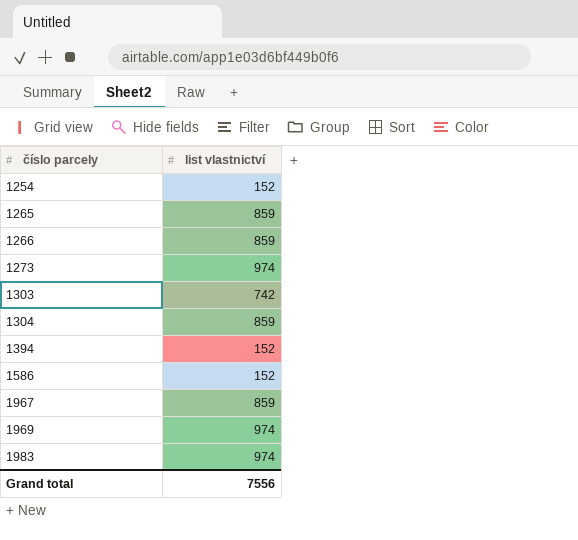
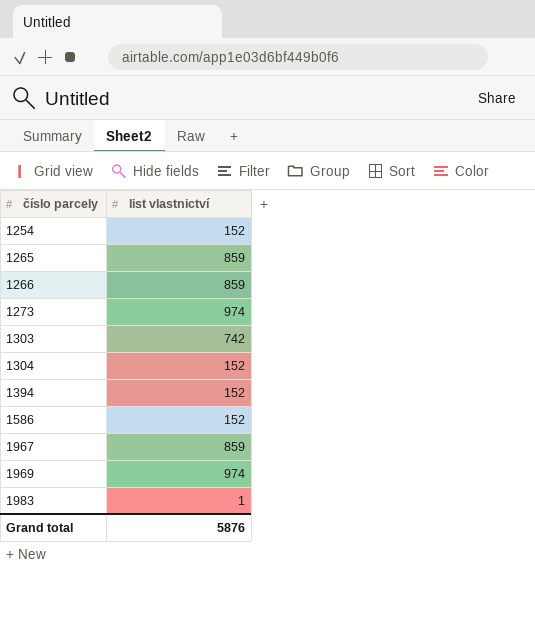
1304 | list vlastnictví: 859 -> 152
1983 | list vlastnictví: 974 -> 1
Grand total | list vlastnictví: 7556 -> 5876

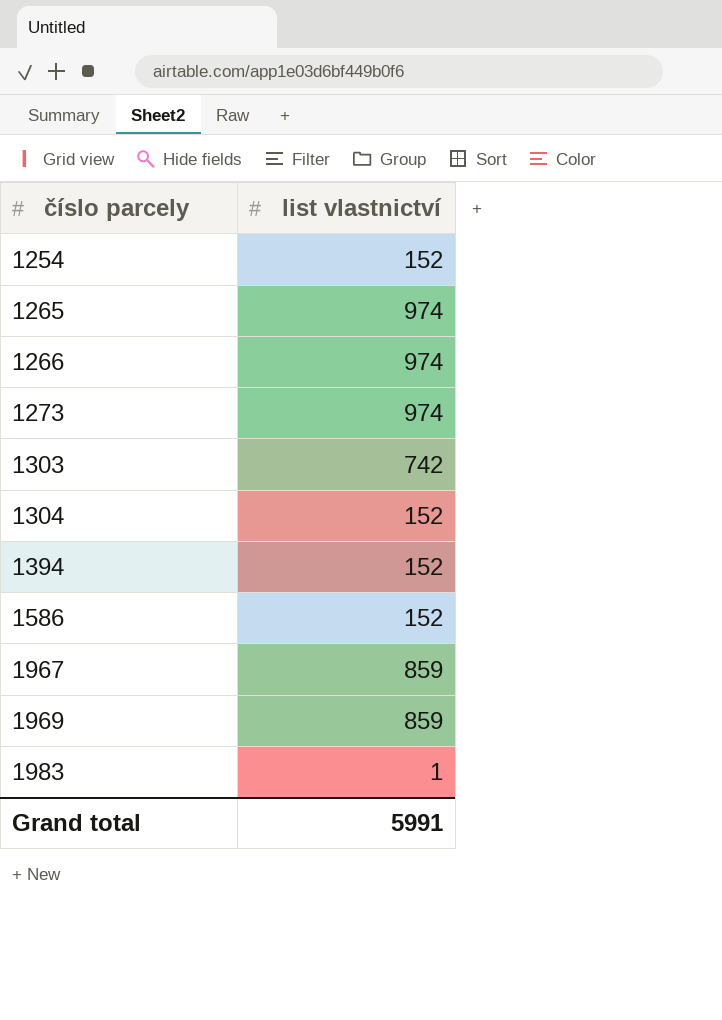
1265 | list vlastnictví: 859 -> 974
1266 | list vlastnictví: 859 -> 974
1969 | list vlastnictví: 974 -> 859
Grand total | list vlastnictví: 5876 -> 5991

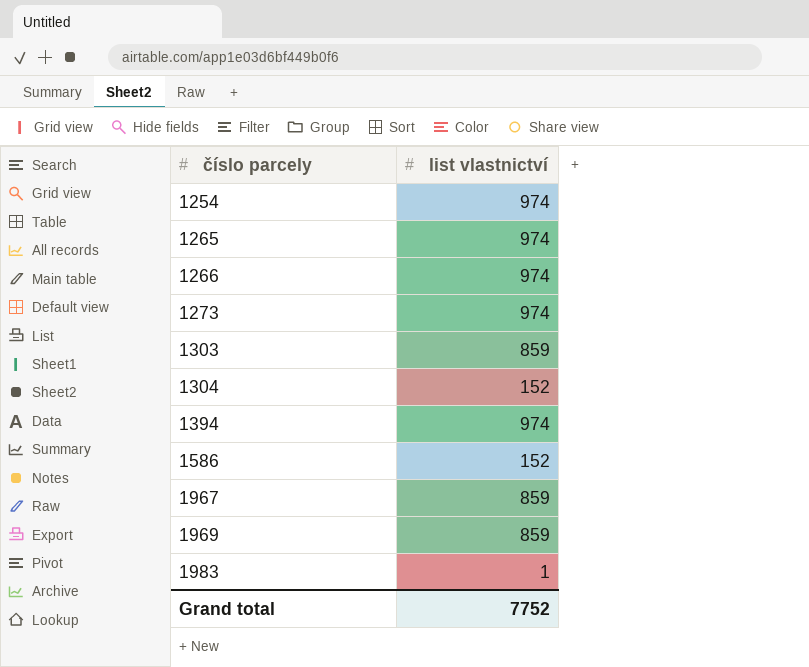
1254 | list vlastnictví: 152 -> 974
1303 | list vlastnictví: 742 -> 859
1394 | list vlastnictví: 152 -> 974
Grand total | list vlastnictví: 5991 -> 7752

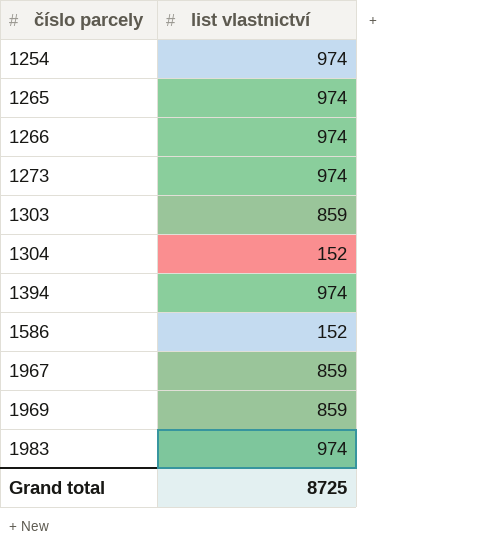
1983 | list vlastnictví: 1 -> 974
Grand total | list vlastnictví: 7752 -> 8725

